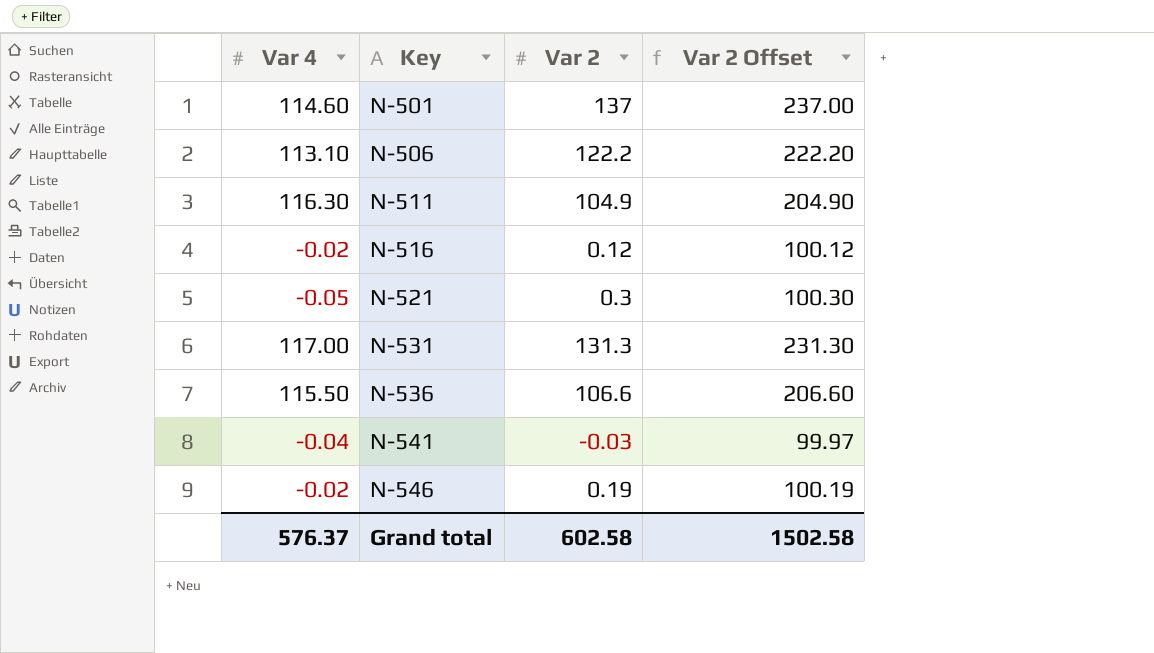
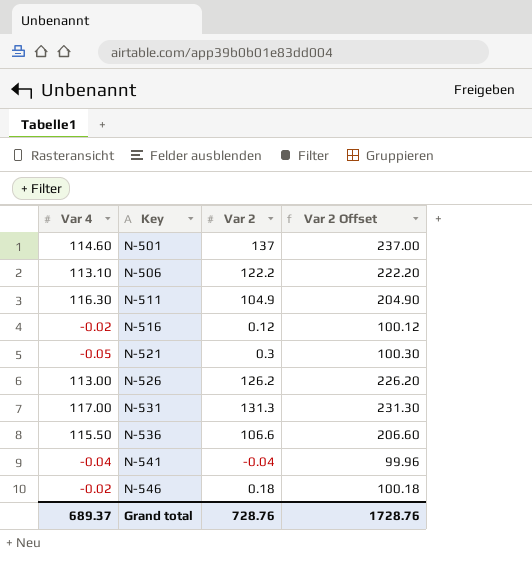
row N-526: none -> 113.00 | 126.2 | 226.20
N-541 | Var 2: -0.03 -> -0.04
N-541 | Var 2 Offset: 99.97 -> 99.96
N-546 | Var 2: 0.19 -> 0.18
N-546 | Var 2 Offset: 100.19 -> 100.18
Grand total | Var 4: 576.37 -> 689.37
Grand total | Var 2: 602.58 -> 728.76
Grand total | Var 2 Offset: 1502.58 -> 1728.76

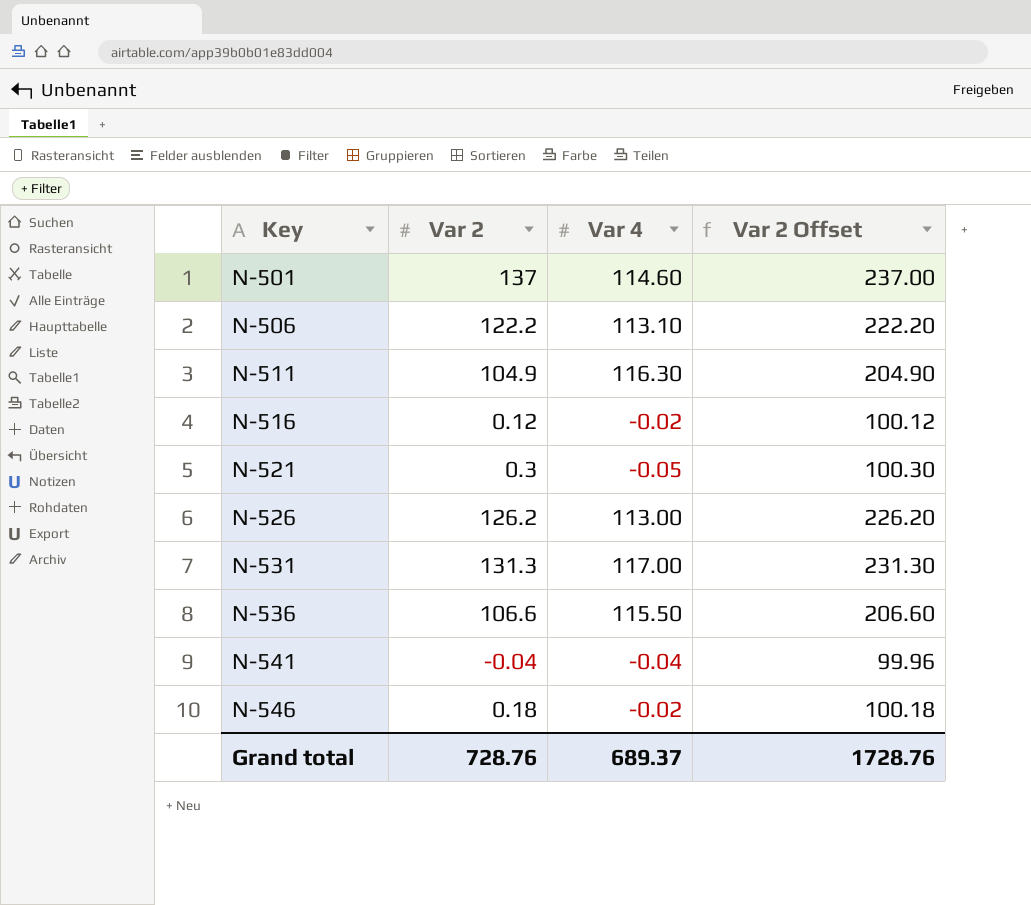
column Var 4 | position: 1 -> 3

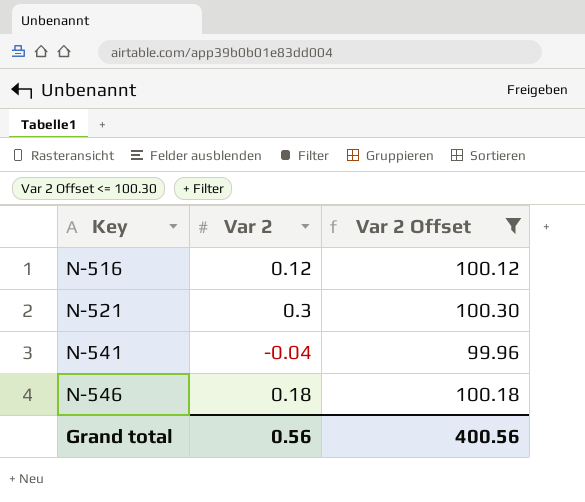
filter: none -> Var 2 Offset <= 100.30
column Var 4 | position: 3 -> none
Grand total | Var 2: 728.76 -> 0.56
Grand total | Var 2 Offset: 1728.76 -> 400.56

